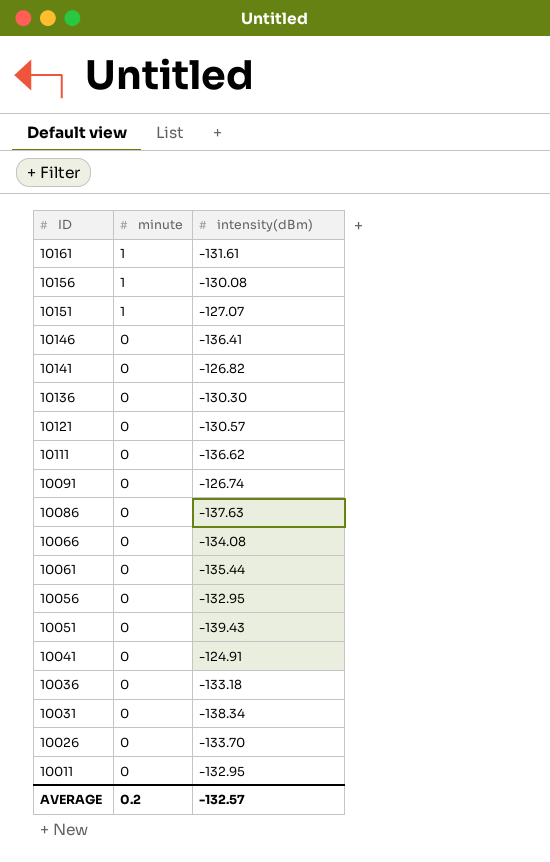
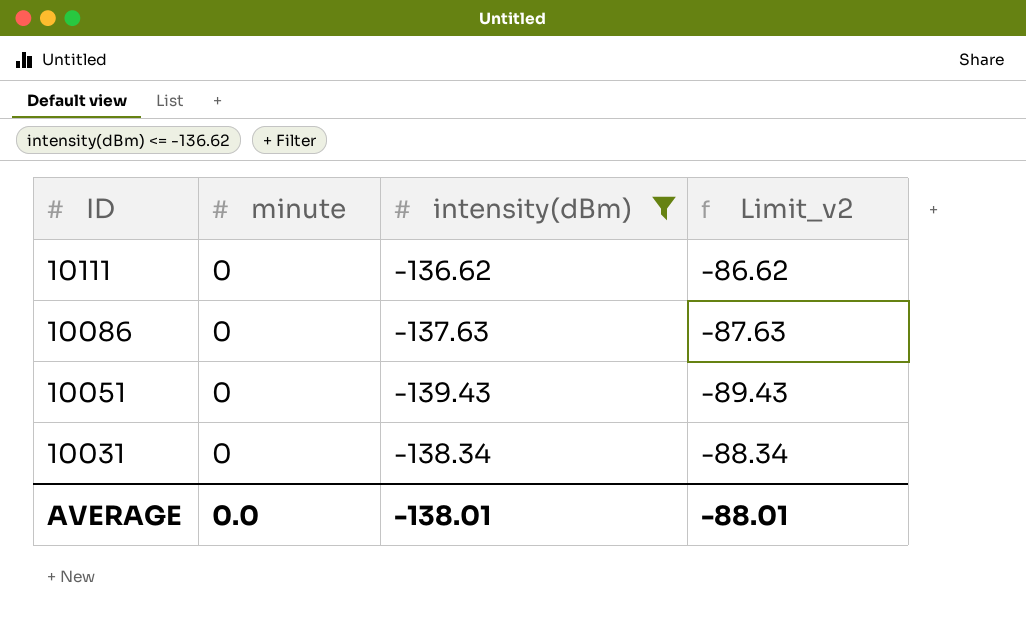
filter: none -> intensity(dBm) <= -136.62
column Limit_v2 | formula: none -> [intensity(dBm)] + 50
AVERAGE | minute: 0.2 -> 0.0
AVERAGE | intensity(dBm): -132.57 -> -138.01

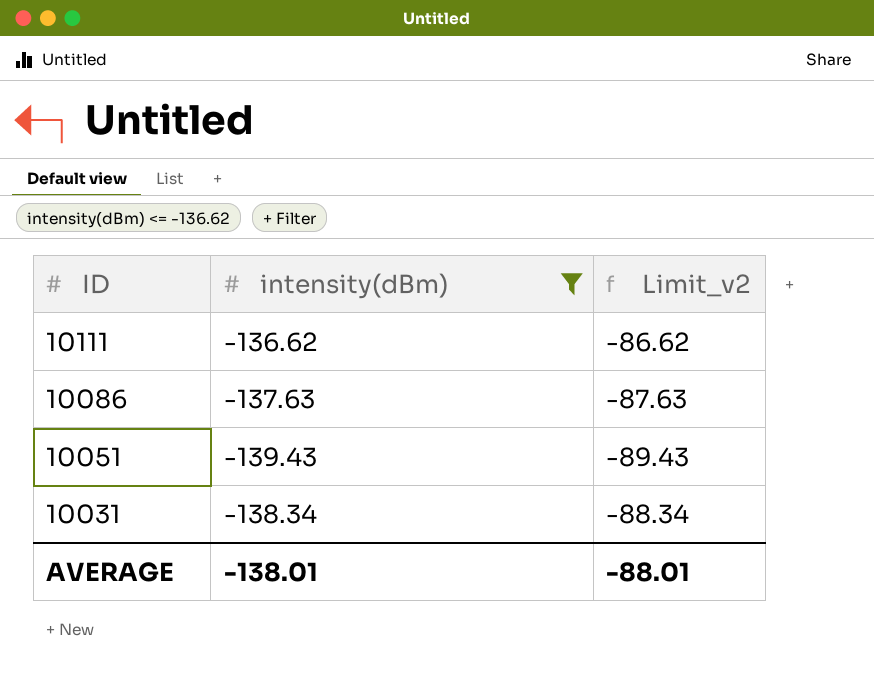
column minute | position: 2 -> none

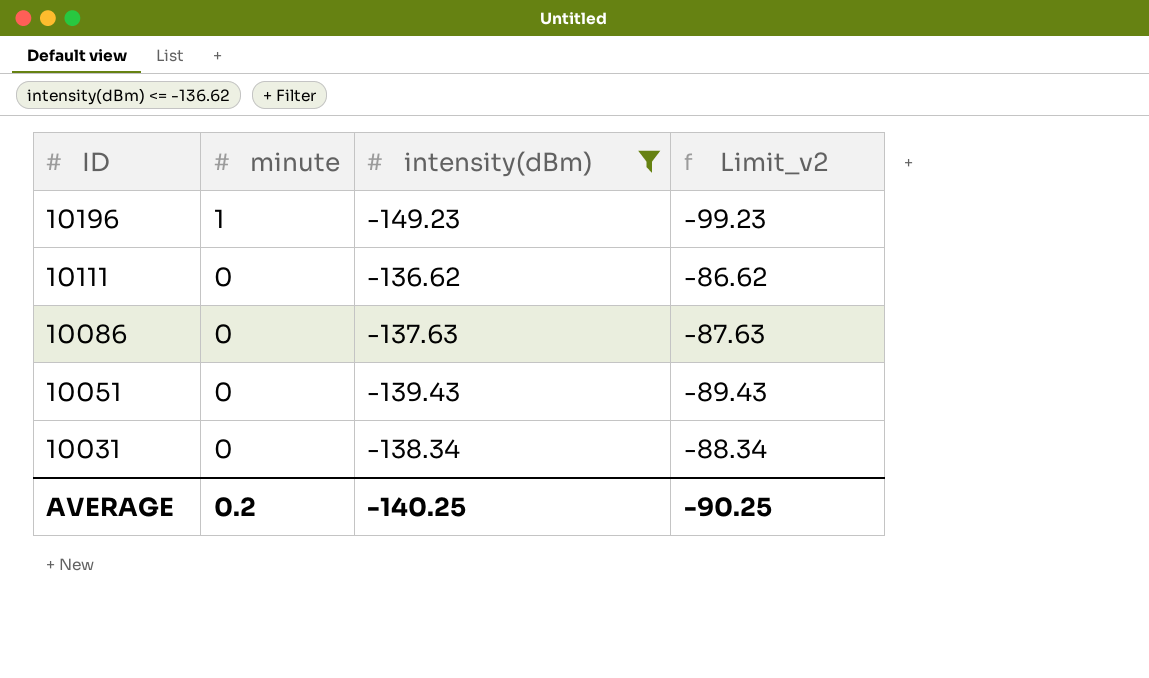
column minute | position: none -> 2
row 10196: none -> 1 | -149.23 | -99.23
AVERAGE | intensity(dBm): -138.01 -> -140.25
AVERAGE | Limit_v2: -88.01 -> -90.25

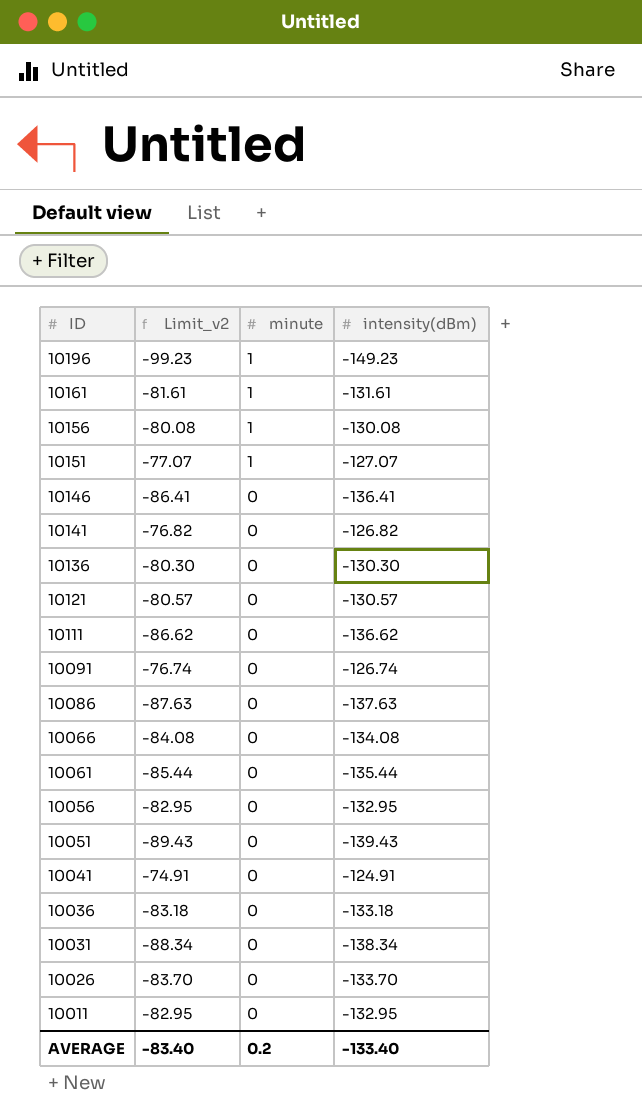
filter: intensity(dBm) <= -136.62 -> none
column Limit_v2 | position: 4 -> 2
AVERAGE | Limit_v2: -90.25 -> -83.40
AVERAGE | intensity(dBm): -140.25 -> -133.40

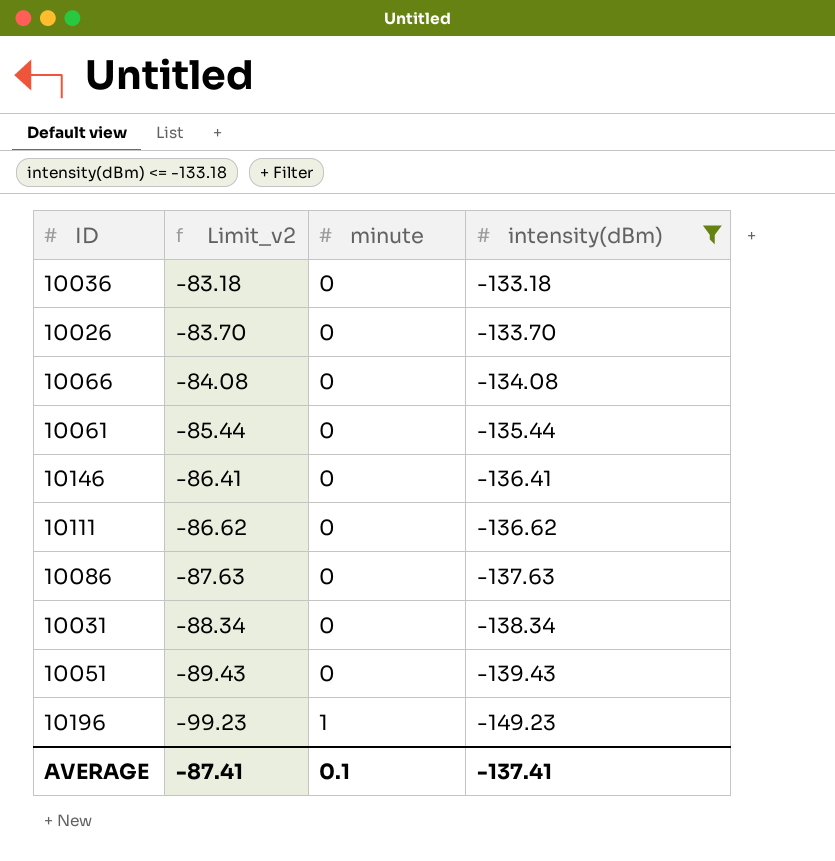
filter: none -> intensity(dBm) <= -133.18
row order: ID descending -> Limit_v2 descending
AVERAGE | Limit_v2: -83.40 -> -87.41
AVERAGE | minute: 0.2 -> 0.1
AVERAGE | intensity(dBm): -133.40 -> -137.41

